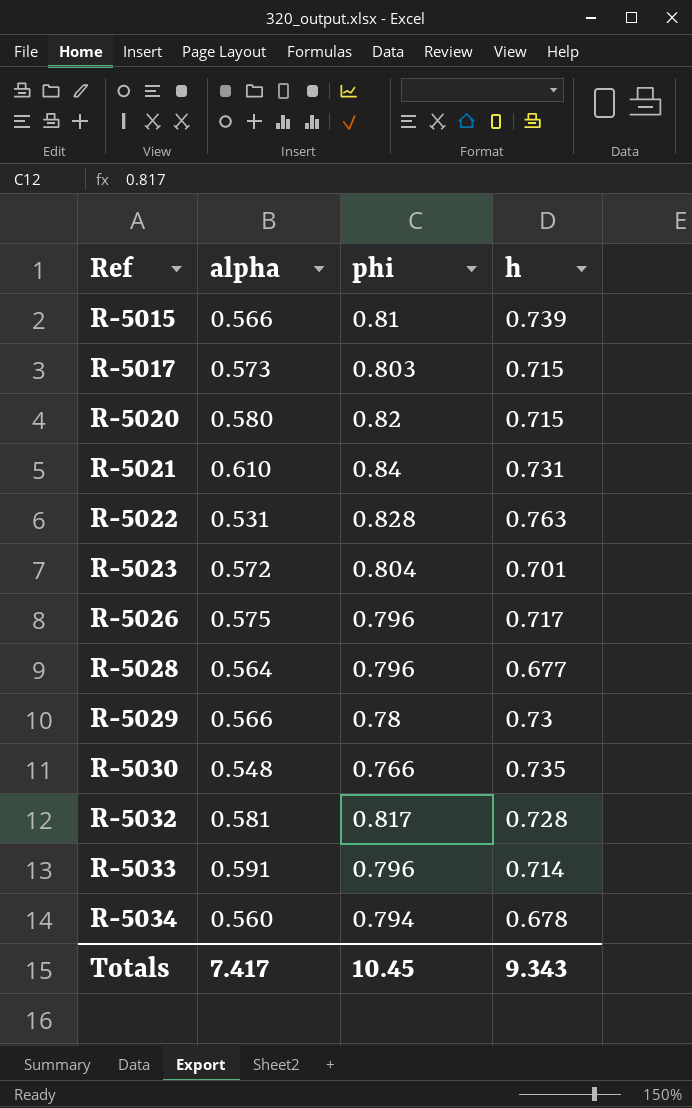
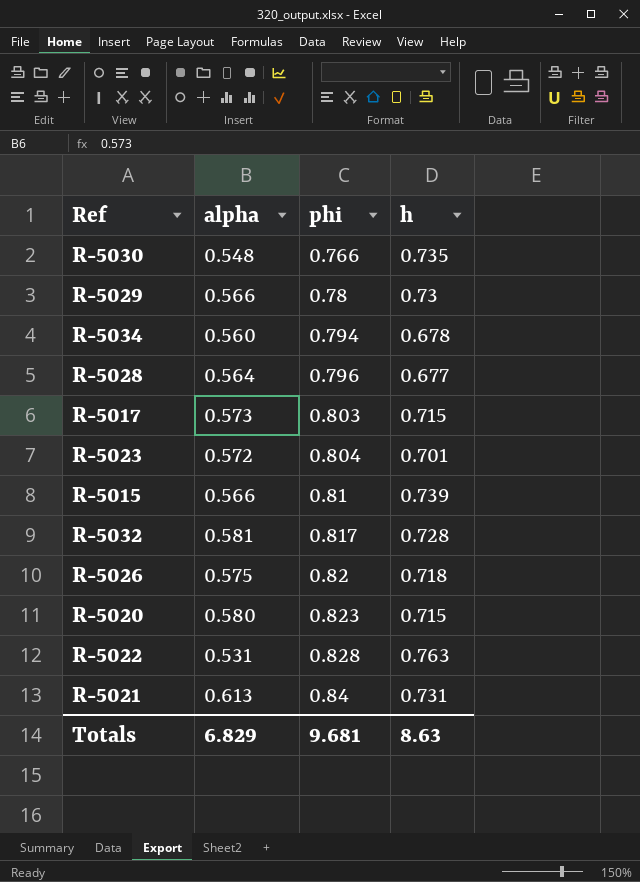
row order: Ref ascending -> phi ascending
row R-5033: 0.591 | 0.796 | 0.714 -> none
R-5026 | phi: 0.796 -> 0.82
R-5026 | h: 0.717 -> 0.718
R-5020 | phi: 0.82 -> 0.823
R-5021 | alpha: 0.610 -> 0.613
Totals | alpha: 7.417 -> 6.829
Totals | phi: 10.45 -> 9.681
Totals | h: 9.343 -> 8.63

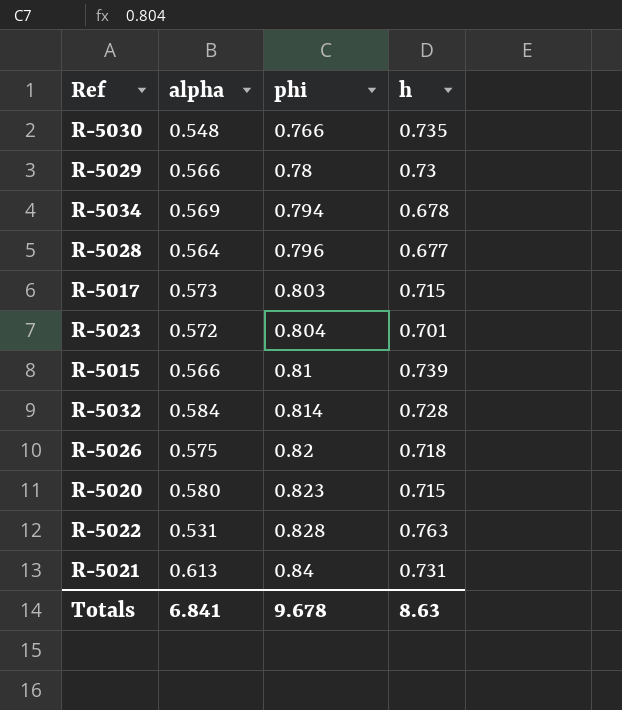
R-5034 | alpha: 0.560 -> 0.569
R-5032 | alpha: 0.581 -> 0.584
R-5032 | phi: 0.817 -> 0.814
Totals | alpha: 6.829 -> 6.841
Totals | phi: 9.681 -> 9.678

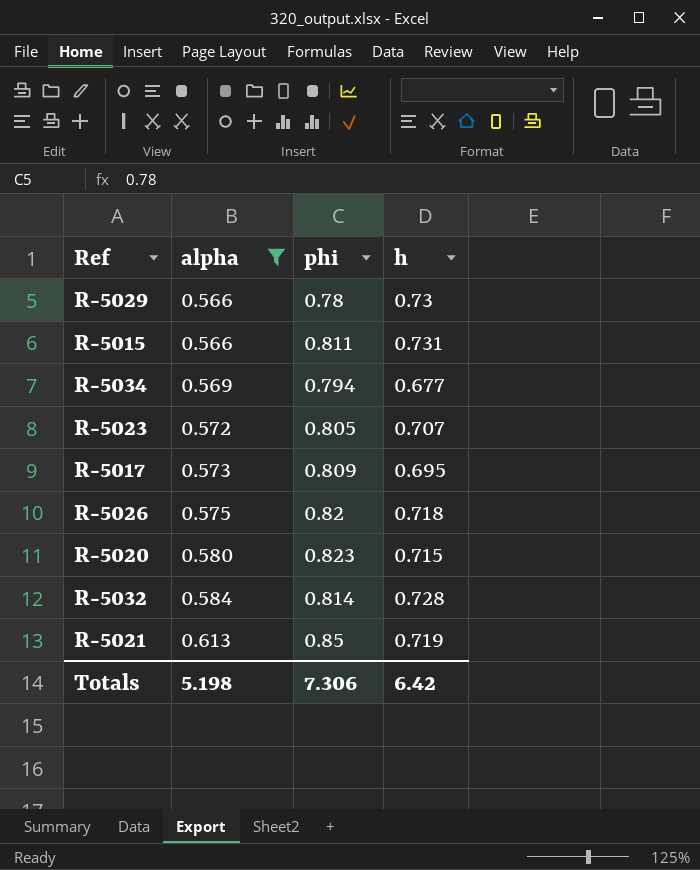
filter: none -> alpha >= 0.566
row order: phi ascending -> alpha ascending
R-5015 | phi: 0.81 -> 0.811
R-5015 | h: 0.739 -> 0.731
R-5034 | h: 0.678 -> 0.677
R-5023 | phi: 0.804 -> 0.805
R-5023 | h: 0.701 -> 0.707
R-5017 | phi: 0.803 -> 0.809
R-5017 | h: 0.715 -> 0.695
R-5021 | phi: 0.84 -> 0.85
R-5021 | h: 0.731 -> 0.719
Totals | alpha: 6.841 -> 5.198
Totals | phi: 9.678 -> 7.306
Totals | h: 8.63 -> 6.42

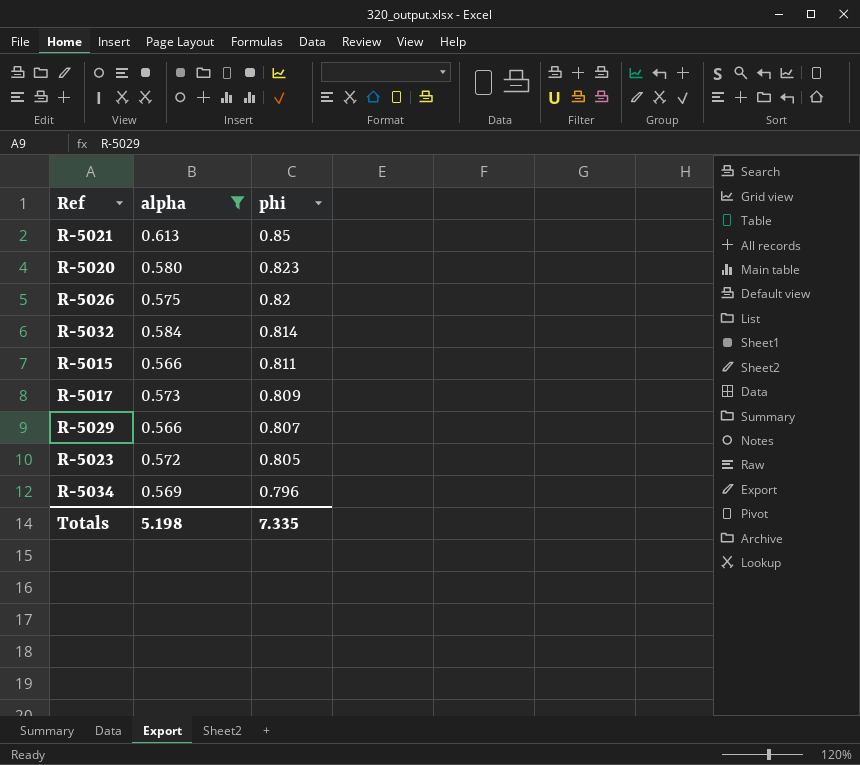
row order: alpha ascending -> phi descending
column h | position: 4 -> none
R-5029 | phi: 0.78 -> 0.807
R-5034 | phi: 0.794 -> 0.796
Totals | phi: 7.306 -> 7.335

